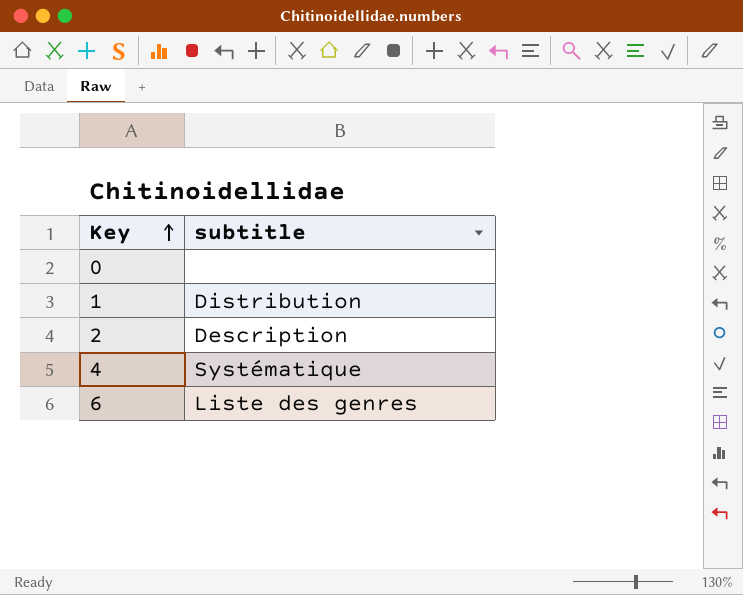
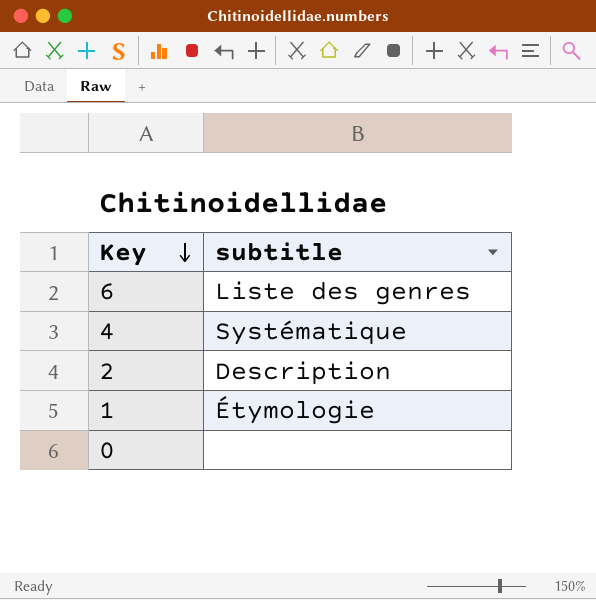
row order: Key ascending -> Key descending
1 | subtitle: Distribution -> Étymologie

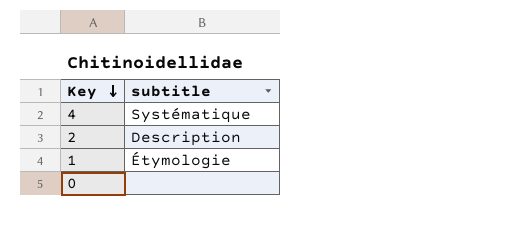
row 6: Liste des genres -> none

